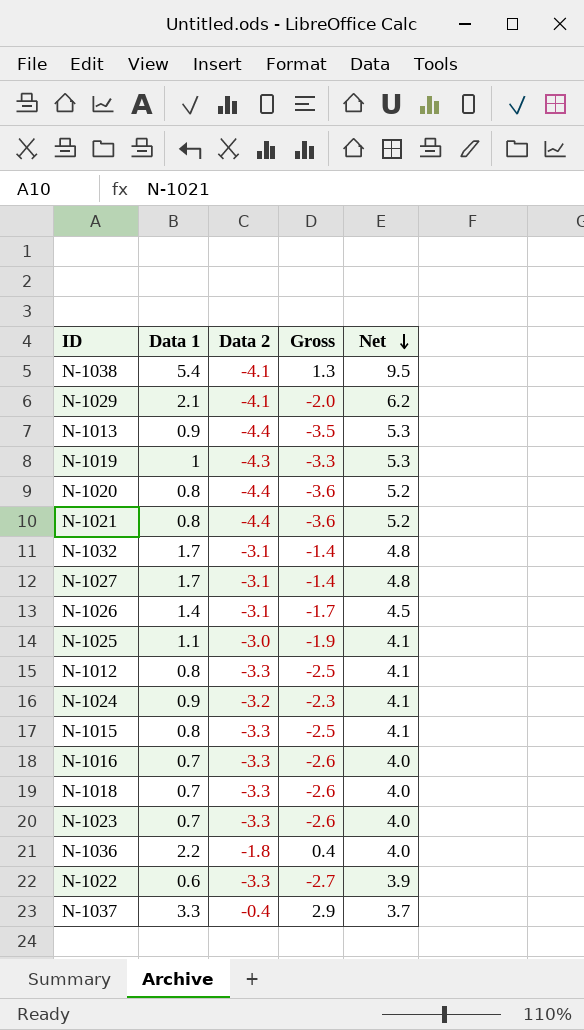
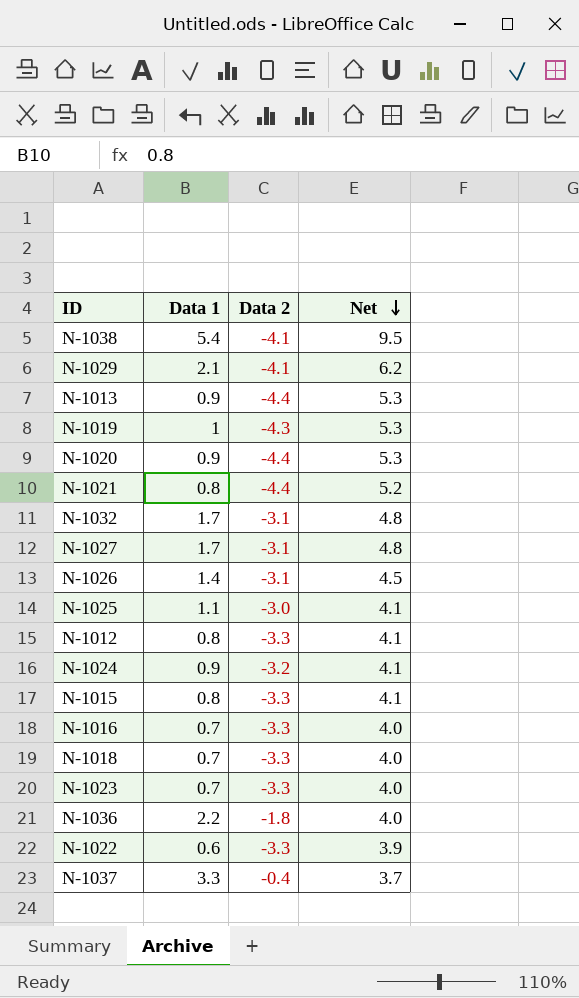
column Gross | formula: [Data 1] + [Data 2] -> none
N-1020 | Data 1: 0.8 -> 0.9
N-1020 | Net: 5.2 -> 5.3

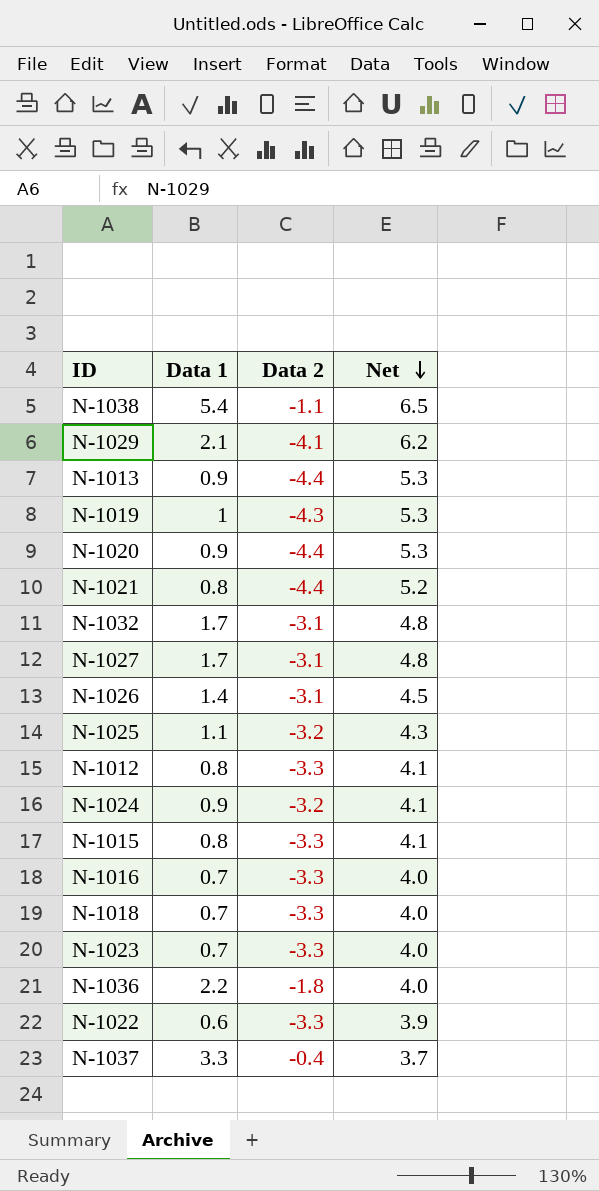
N-1038 | Data 2: -4.1 -> -1.1
N-1038 | Net: 9.5 -> 6.5
N-1025 | Data 2: -3.0 -> -3.2
N-1025 | Net: 4.1 -> 4.3

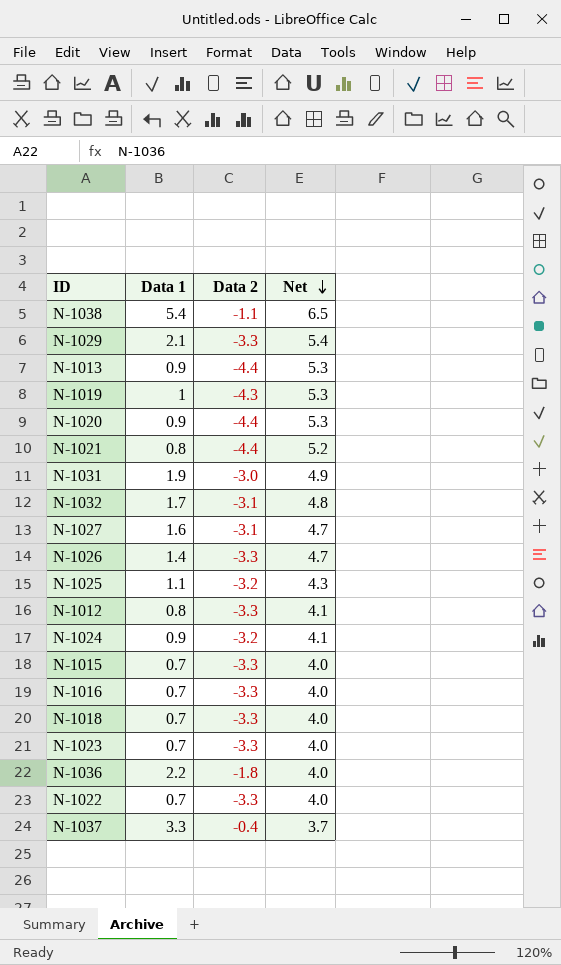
N-1029 | Data 2: -4.1 -> -3.3
N-1029 | Net: 6.2 -> 5.4
row N-1031: none -> 1.9 | -3.0 | 4.9
N-1027 | Data 1: 1.7 -> 1.6
N-1027 | Net: 4.8 -> 4.7
N-1026 | Data 2: -3.1 -> -3.3
N-1026 | Net: 4.5 -> 4.7
N-1015 | Data 1: 0.8 -> 0.7
N-1015 | Net: 4.1 -> 4.0
N-1022 | Data 1: 0.6 -> 0.7
N-1022 | Net: 3.9 -> 4.0

